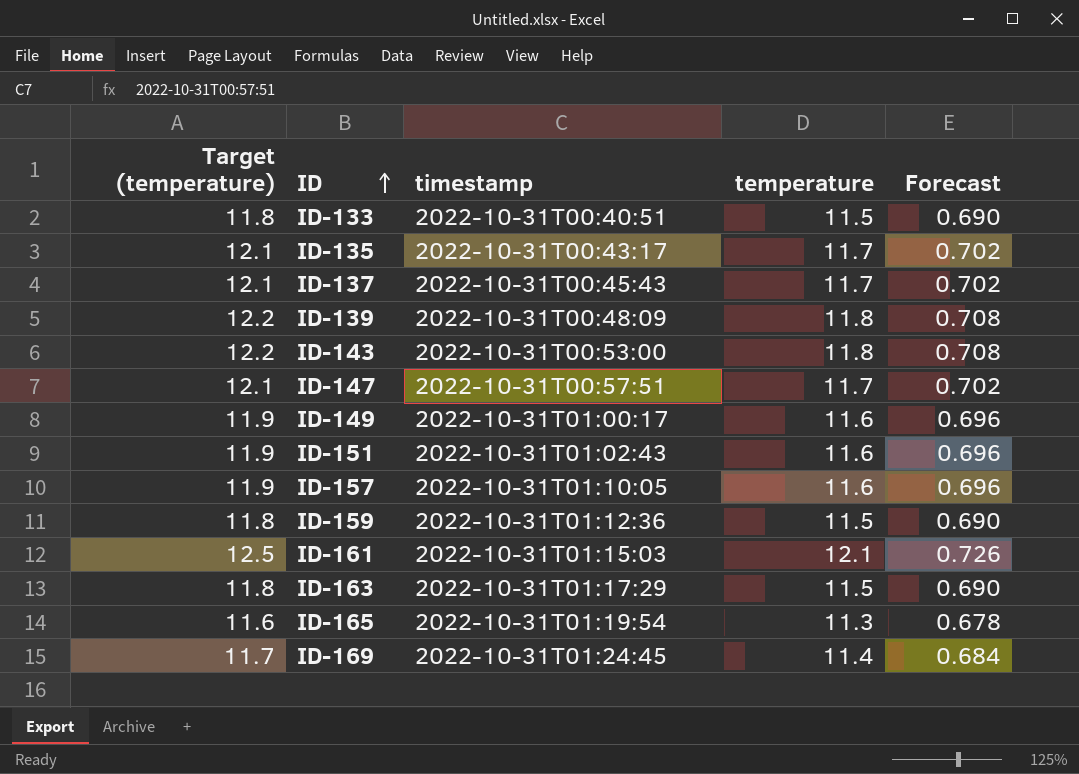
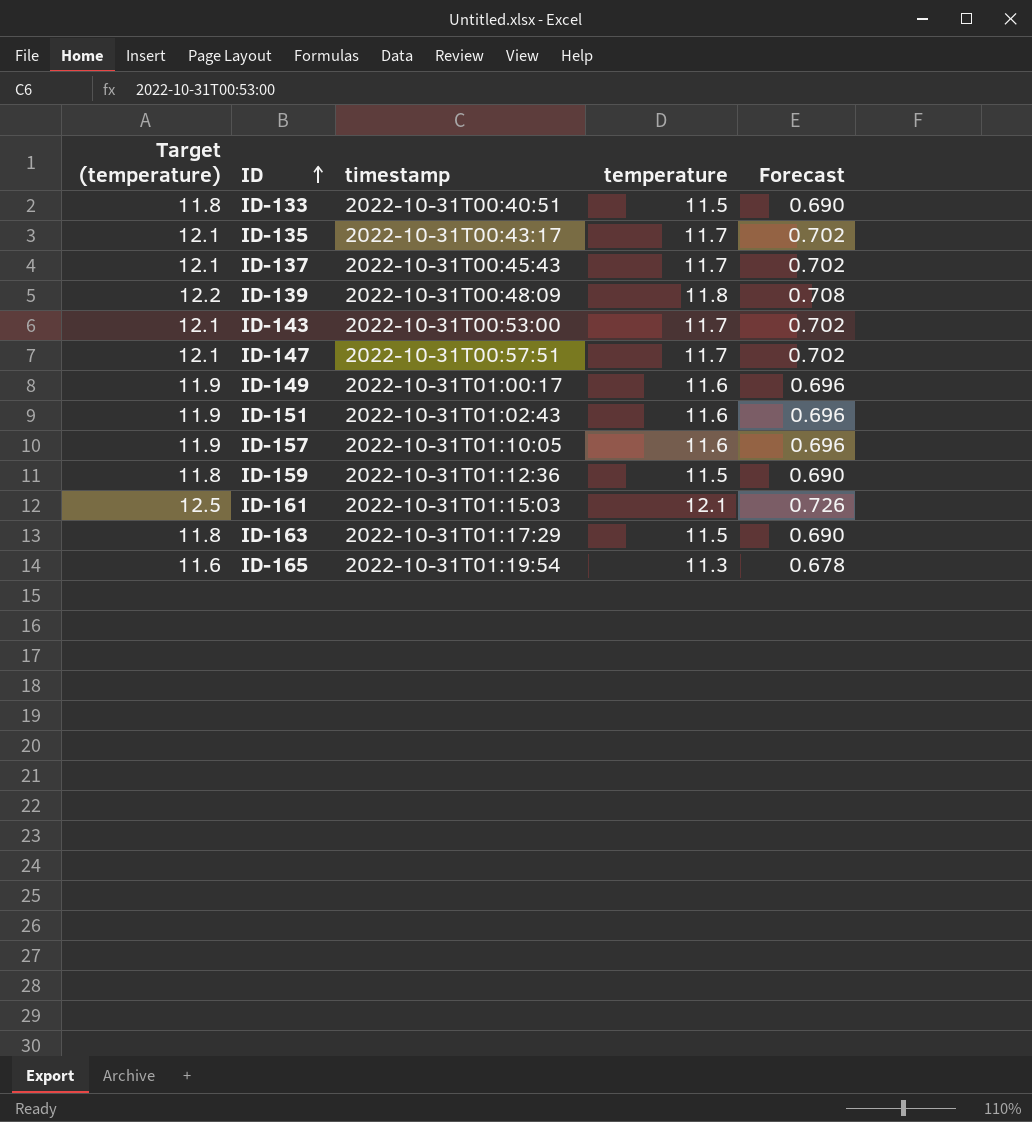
row ID-169: 11.7 | 2022-10-31T01:24:45 | 11.4 | 0.684 -> none
ID-143 | Target (temperature): 12.2 -> 12.1
ID-143 | temperature: 11.8 -> 11.7
ID-143 | Forecast: 0.708 -> 0.702

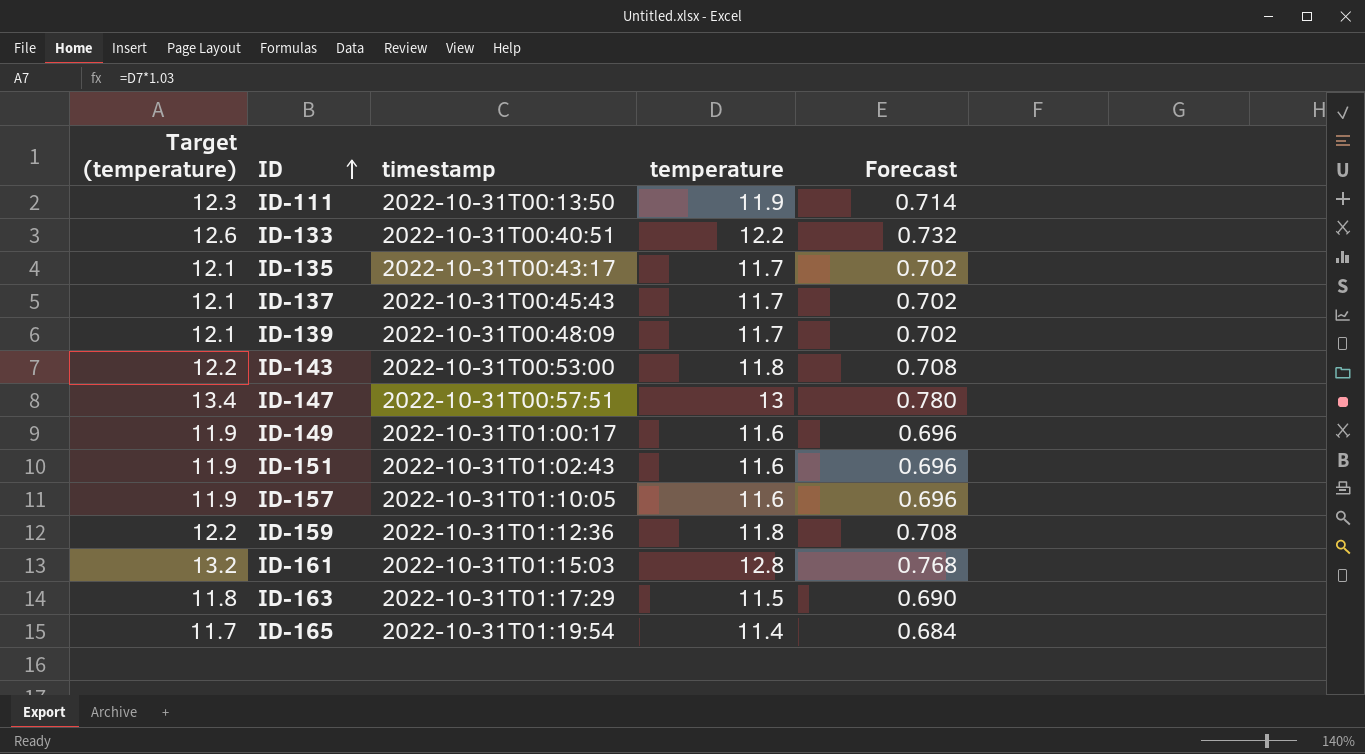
row ID-111: none -> 12.3 | 2022-10-31T00:13:50 | 11.9 | 0.714
ID-133 | Target (temperature): 11.8 -> 12.6
ID-133 | temperature: 11.5 -> 12.2
ID-133 | Forecast: 0.690 -> 0.732
ID-139 | Target (temperature): 12.2 -> 12.1
ID-139 | temperature: 11.8 -> 11.7
ID-139 | Forecast: 0.708 -> 0.702
ID-143 | Target (temperature): 12.1 -> 12.2
ID-143 | temperature: 11.7 -> 11.8
ID-143 | Forecast: 0.702 -> 0.708
ID-147 | Target (temperature): 12.1 -> 13.4
ID-147 | temperature: 11.7 -> 13
ID-147 | Forecast: 0.702 -> 0.780
ID-159 | Target (temperature): 11.8 -> 12.2
ID-159 | temperature: 11.5 -> 11.8
ID-159 | Forecast: 0.690 -> 0.708
ID-161 | Target (temperature): 12.5 -> 13.2
ID-161 | temperature: 12.1 -> 12.8
ID-161 | Forecast: 0.726 -> 0.768
ID-165 | Target (temperature): 11.6 -> 11.7
ID-165 | temperature: 11.3 -> 11.4
ID-165 | Forecast: 0.678 -> 0.684

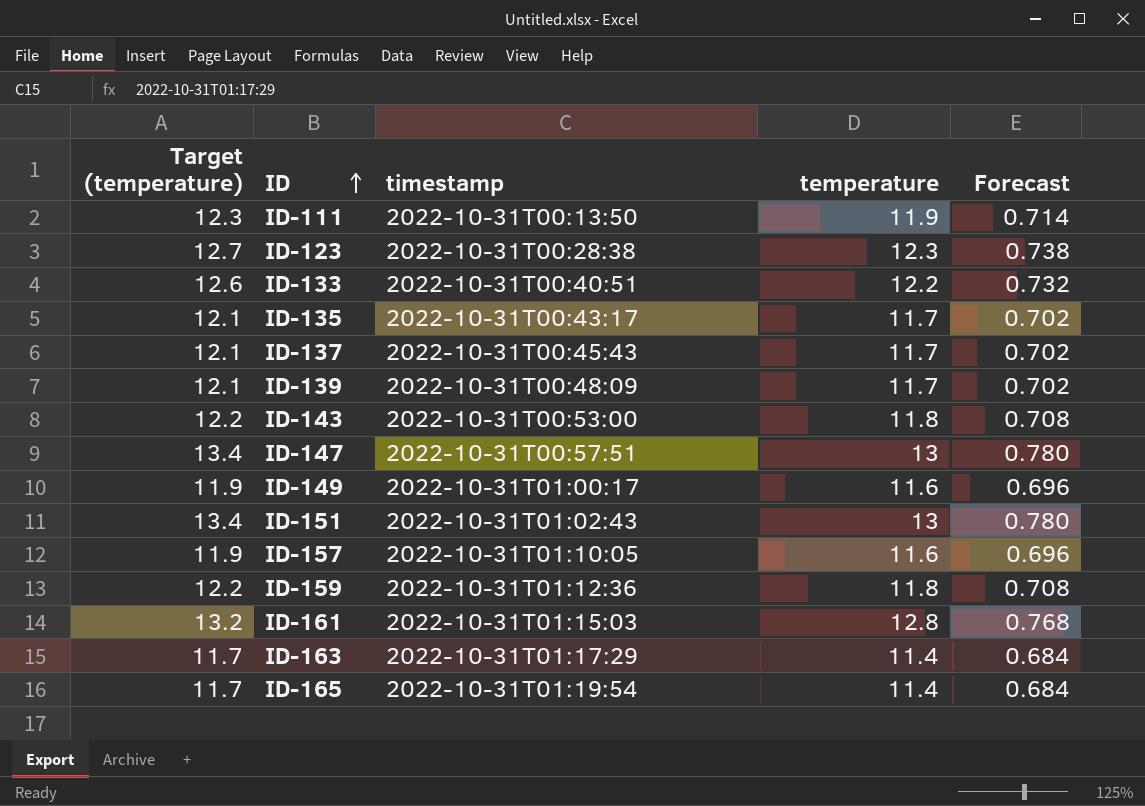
row ID-123: none -> 12.7 | 2022-10-31T00:28:38 | 12.3 | 0.738
ID-151 | Target (temperature): 11.9 -> 13.4
ID-151 | temperature: 11.6 -> 13
ID-151 | Forecast: 0.696 -> 0.780
ID-163 | Target (temperature): 11.8 -> 11.7
ID-163 | temperature: 11.5 -> 11.4
ID-163 | Forecast: 0.690 -> 0.684

